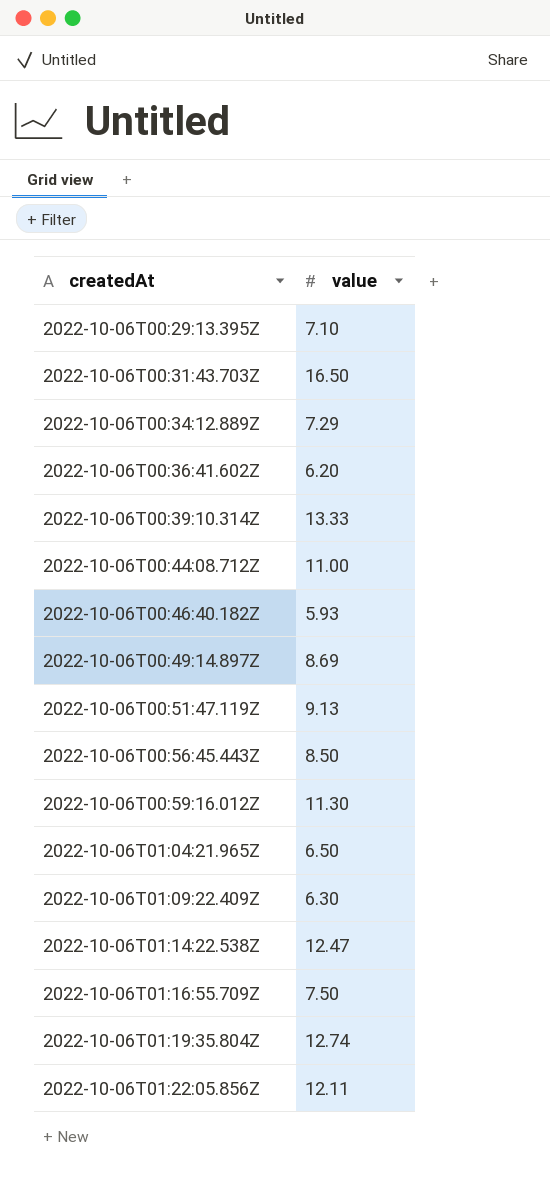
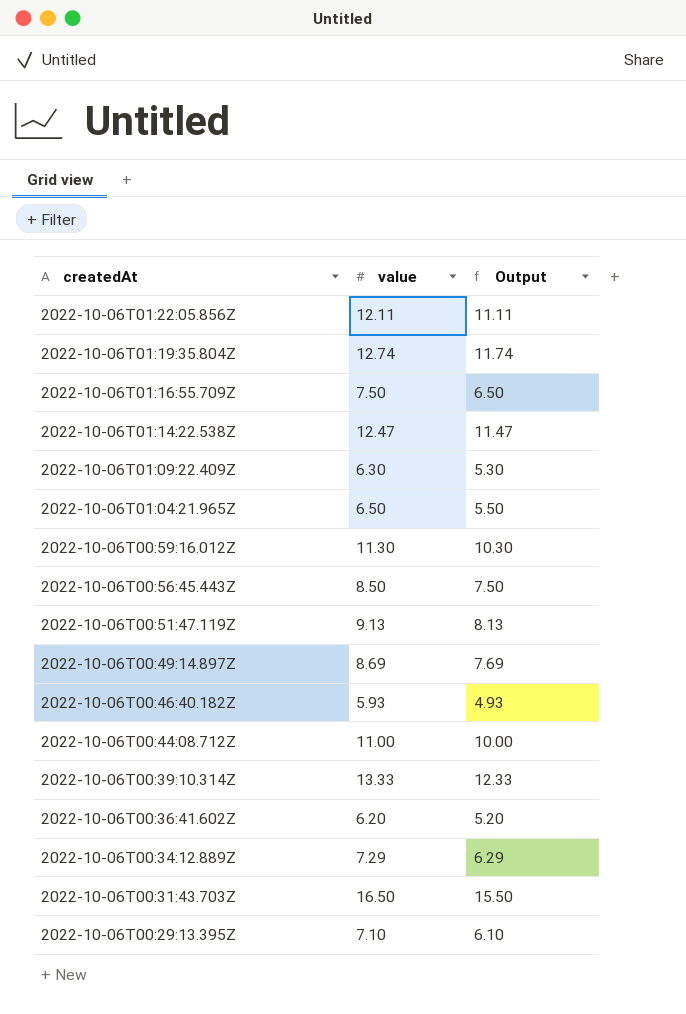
row order: createdAt ascending -> createdAt descending
column Output | formula: none -> [value] - 1

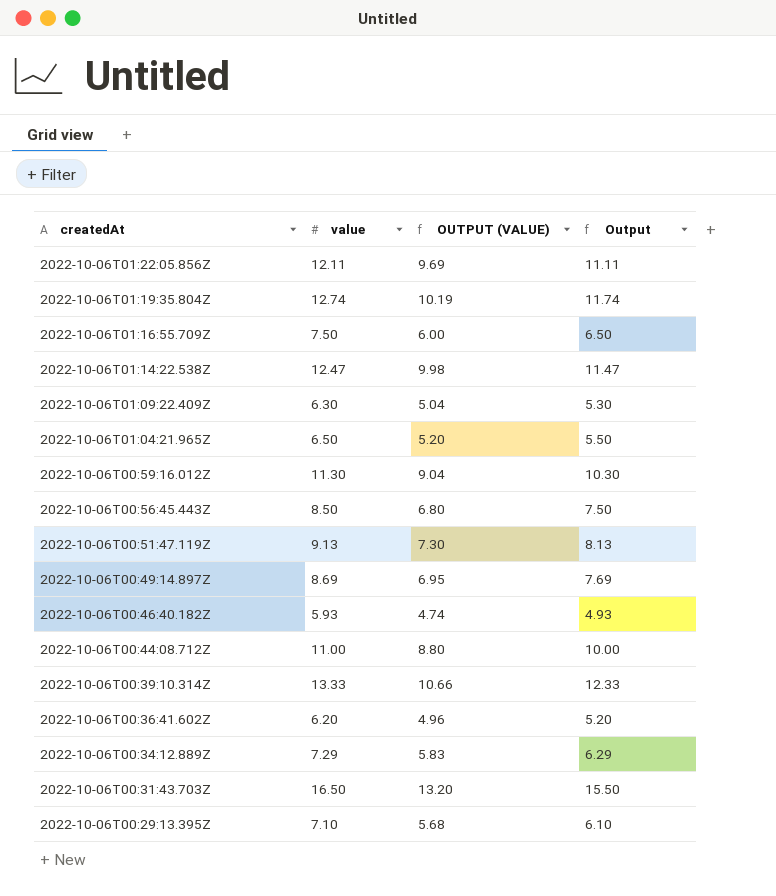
column OUTPUT (VALUE) | formula: none -> [value] * 0.8

